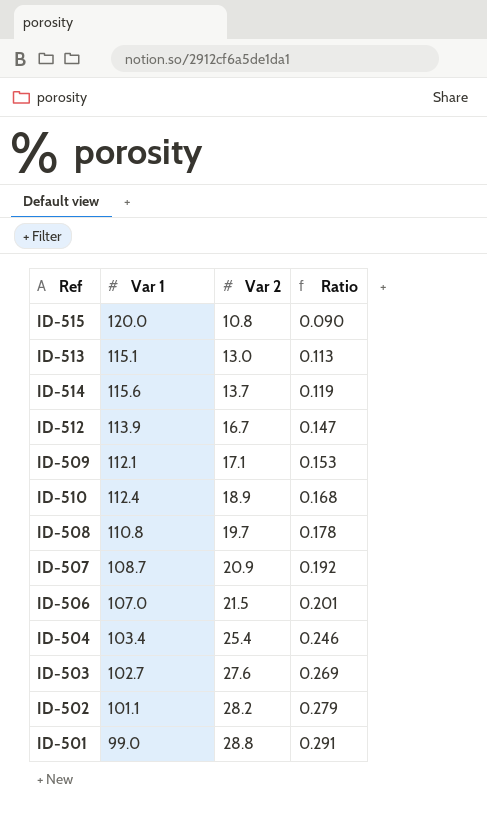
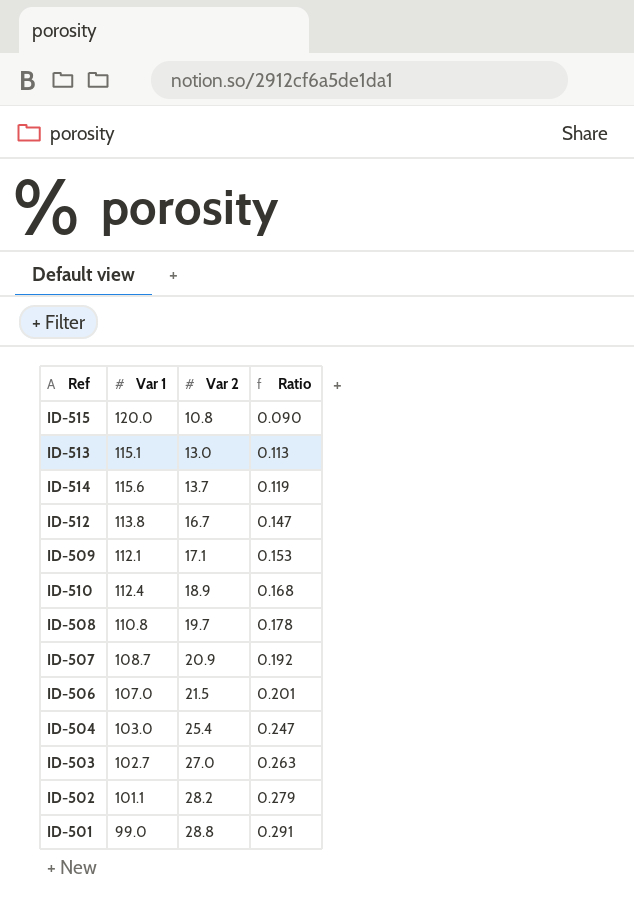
ID-512 | Var 1: 113.9 -> 113.8
ID-504 | Var 1: 103.4 -> 103.0
ID-504 | Ratio: 0.246 -> 0.247
ID-503 | Var 2: 27.6 -> 27.0
ID-503 | Ratio: 0.269 -> 0.263

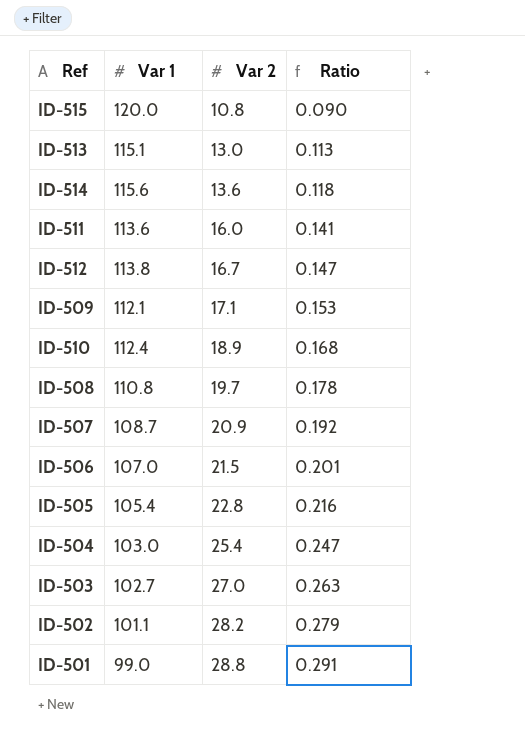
ID-514 | Var 2: 13.7 -> 13.6
ID-514 | Ratio: 0.119 -> 0.118
row ID-511: none -> 113.6 | 16.0 | 0.141
row ID-505: none -> 105.4 | 22.8 | 0.216

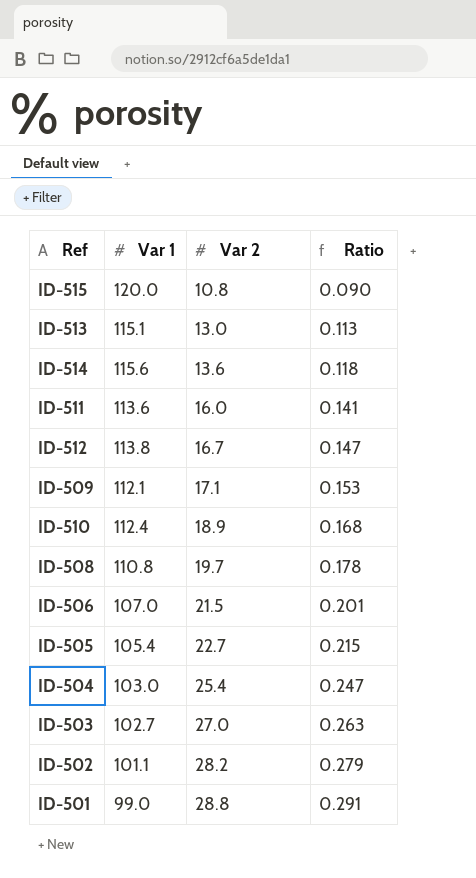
row ID-507: 108.7 | 20.9 | 0.192 -> none
ID-505 | Var 2: 22.8 -> 22.7
ID-505 | Ratio: 0.216 -> 0.215

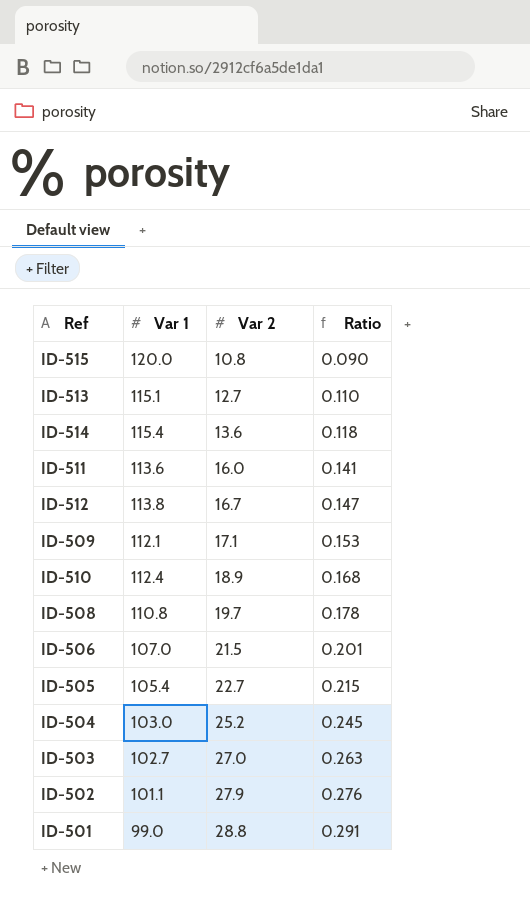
ID-513 | Var 2: 13.0 -> 12.7
ID-513 | Ratio: 0.113 -> 0.110
ID-514 | Var 1: 115.6 -> 115.4
ID-504 | Var 2: 25.4 -> 25.2
ID-504 | Ratio: 0.247 -> 0.245
ID-502 | Var 2: 28.2 -> 27.9
ID-502 | Ratio: 0.279 -> 0.276

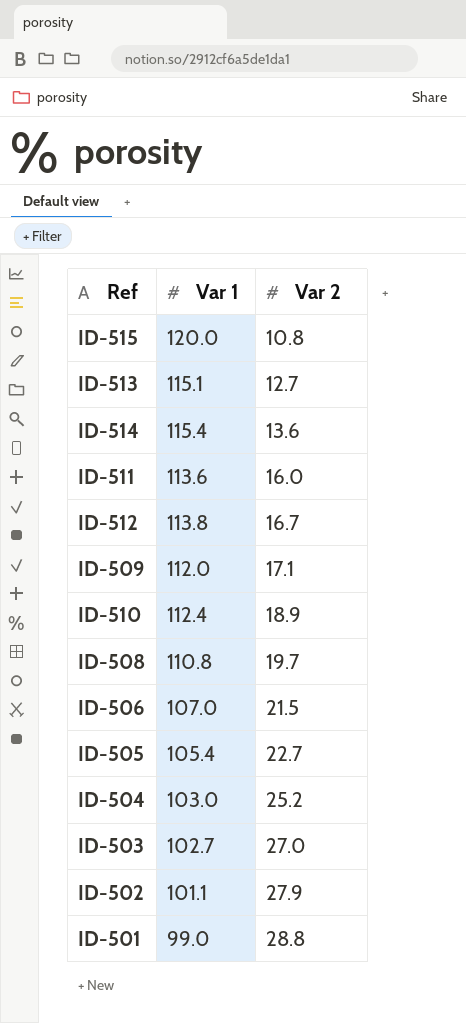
column Ratio | formula: [Var 2] / [Var 1] -> none
ID-509 | Var 1: 112.1 -> 112.0

